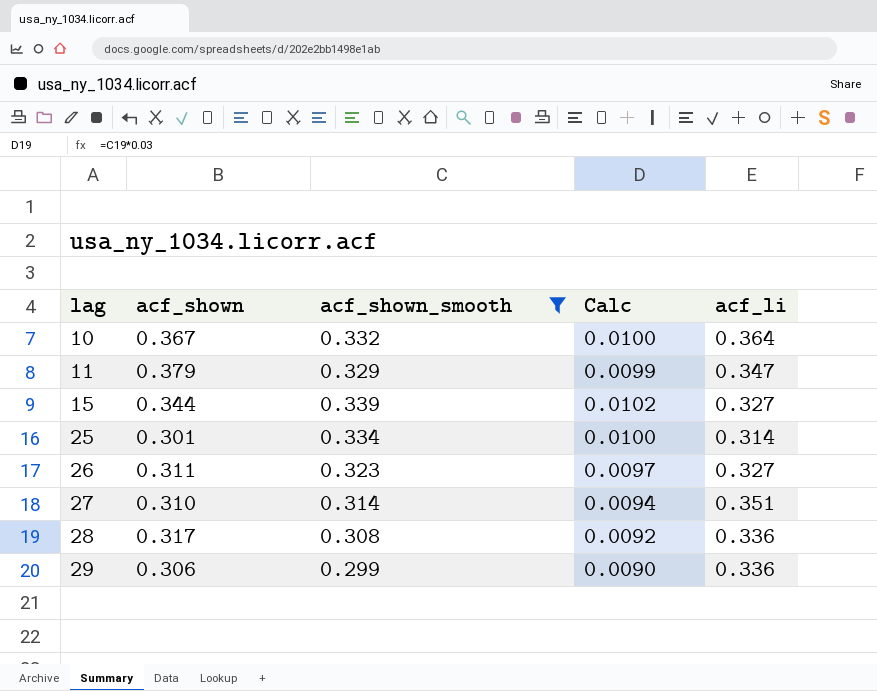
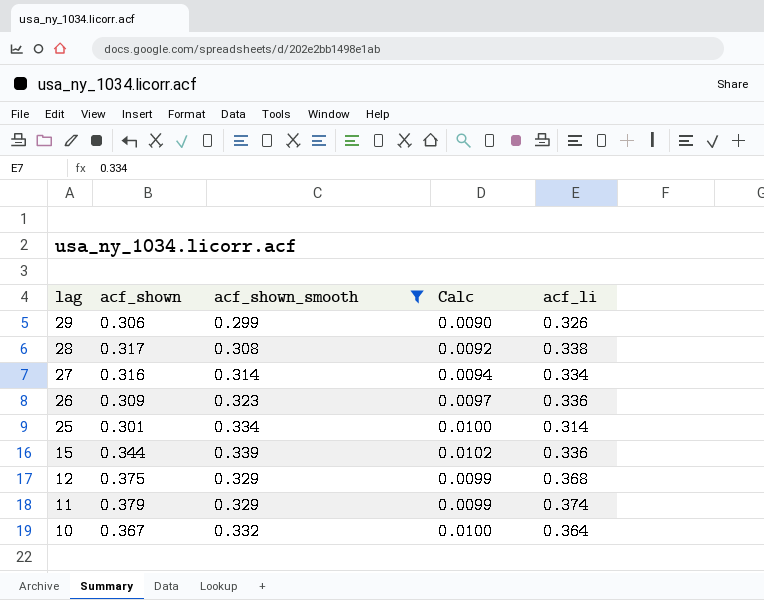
row order: lag ascending -> lag descending
29 | acf_li: 0.336 -> 0.326
28 | acf_li: 0.336 -> 0.338
27 | acf_shown: 0.310 -> 0.316
27 | acf_li: 0.351 -> 0.334
26 | acf_shown: 0.311 -> 0.309
26 | acf_li: 0.327 -> 0.336
15 | acf_li: 0.327 -> 0.336
row 12: none -> 0.375 | 0.329 | 0.0099 | 0.368
11 | acf_li: 0.347 -> 0.374

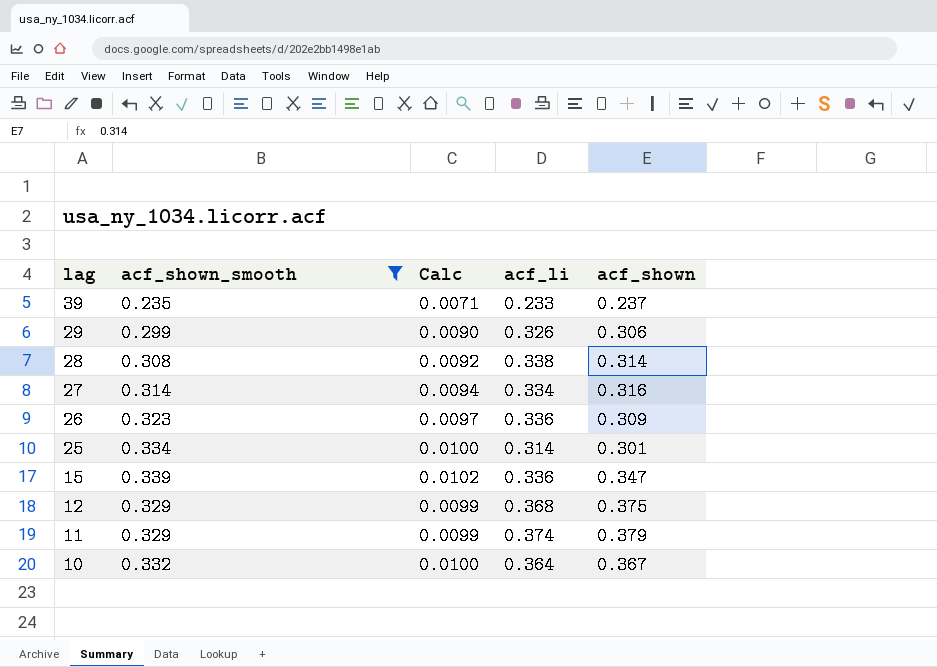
column acf_shown | position: 2 -> 5
row 39: none -> 0.235 | 0.0071 | 0.233 | 0.237
28 | acf_shown: 0.317 -> 0.314
15 | acf_shown: 0.344 -> 0.347

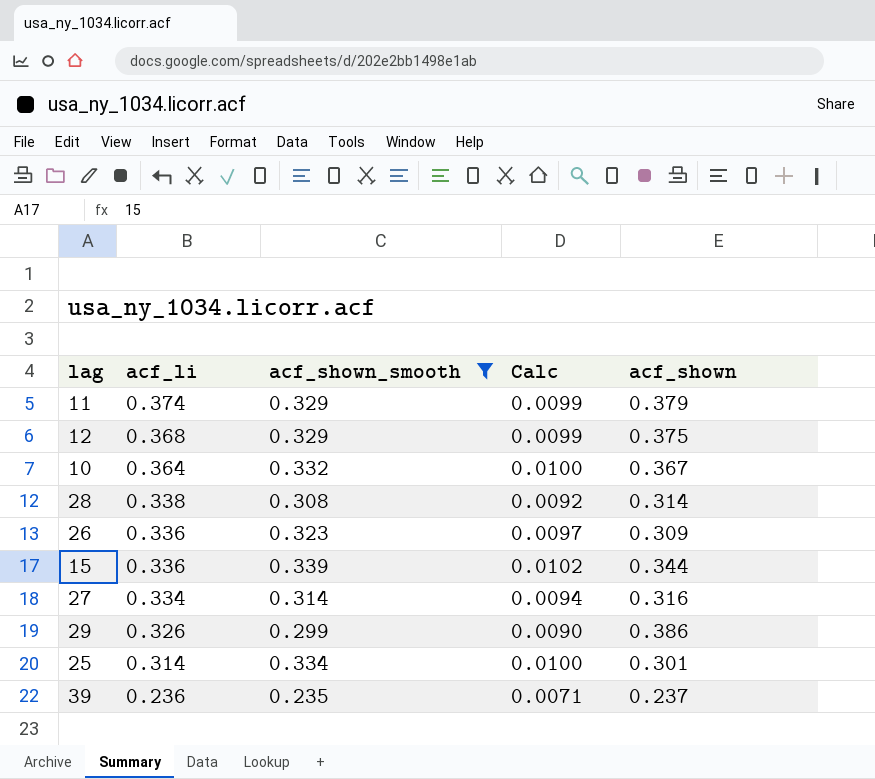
row order: lag descending -> acf_li descending
column acf_li | position: 4 -> 2
15 | acf_shown: 0.347 -> 0.344
29 | acf_shown: 0.306 -> 0.386
39 | acf_li: 0.233 -> 0.236

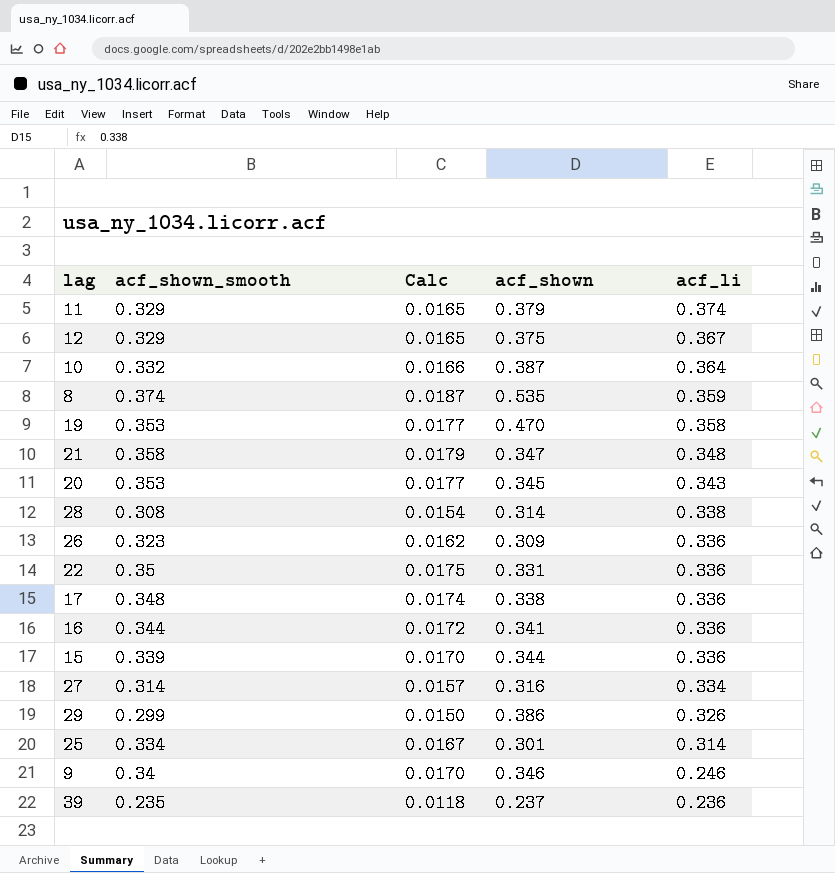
filter: acf_shown_smooth <= 0.339 -> none
column Calc | formula: [acf_shown_smooth] * 0.03 -> [acf_shown_smooth] * 0.05
column acf_li | position: 2 -> 5
12 | acf_li: 0.368 -> 0.367
10 | acf_shown: 0.367 -> 0.387

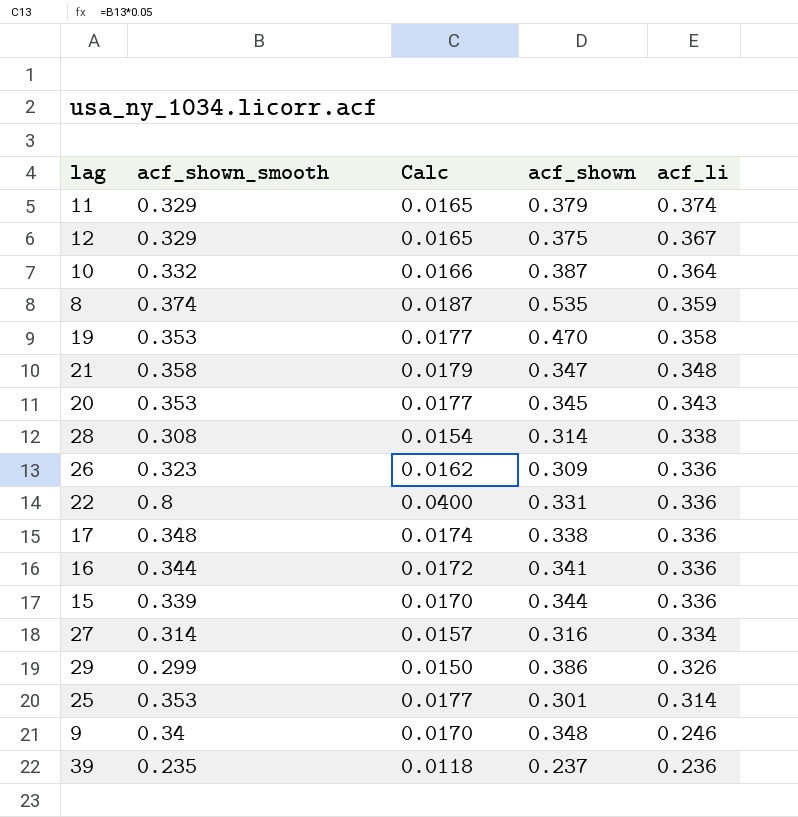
22 | acf_shown_smooth: 0.35 -> 0.8
22 | Calc: 0.0175 -> 0.0400
25 | acf_shown_smooth: 0.334 -> 0.353
25 | Calc: 0.0167 -> 0.0177
9 | acf_shown: 0.346 -> 0.348

